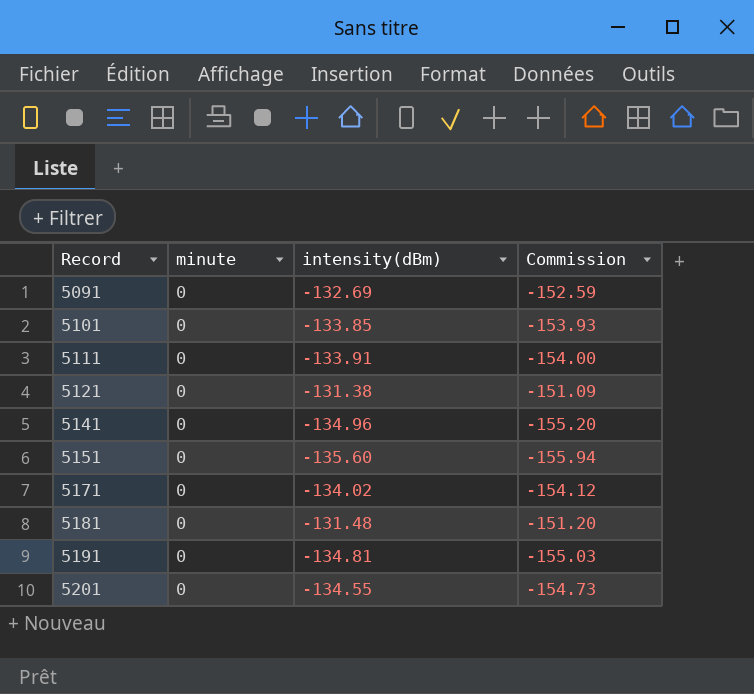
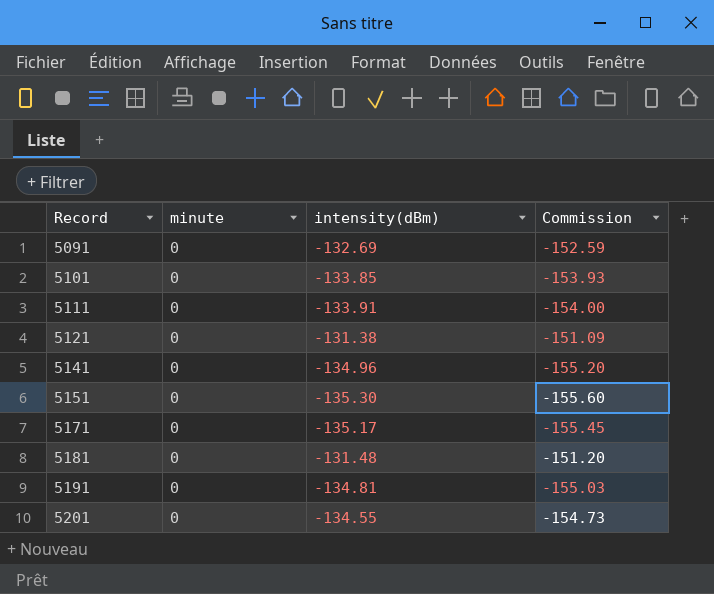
5151 | intensity(dBm): -135.60 -> -135.30
5151 | Commission: -155.94 -> -155.60
5171 | intensity(dBm): -134.02 -> -135.17
5171 | Commission: -154.12 -> -155.45

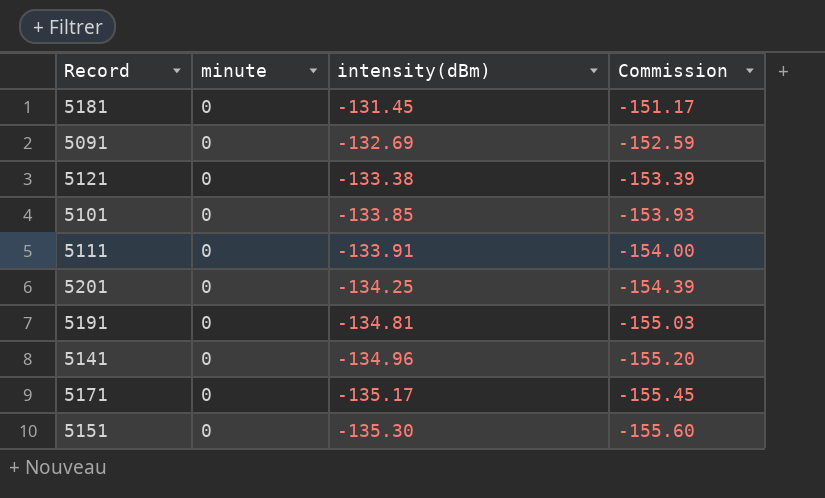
row order: Record ascending -> intensity(dBm) descending
5181 | intensity(dBm): -131.48 -> -131.45
5181 | Commission: -151.20 -> -151.17
5121 | intensity(dBm): -131.38 -> -133.38
5121 | Commission: -151.09 -> -153.39
5201 | intensity(dBm): -134.55 -> -134.25
5201 | Commission: -154.73 -> -154.39

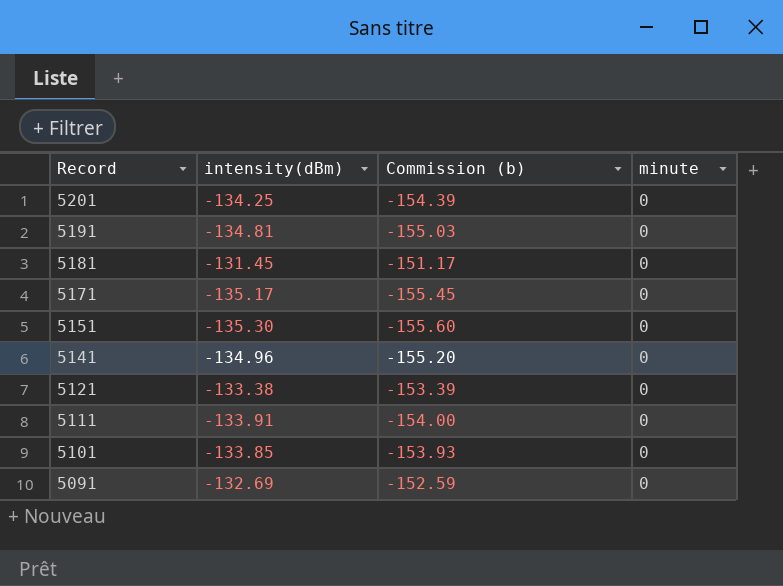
row order: intensity(dBm) descending -> Record descending
column name: Commission -> Commission (b)
column minute | position: 2 -> 4

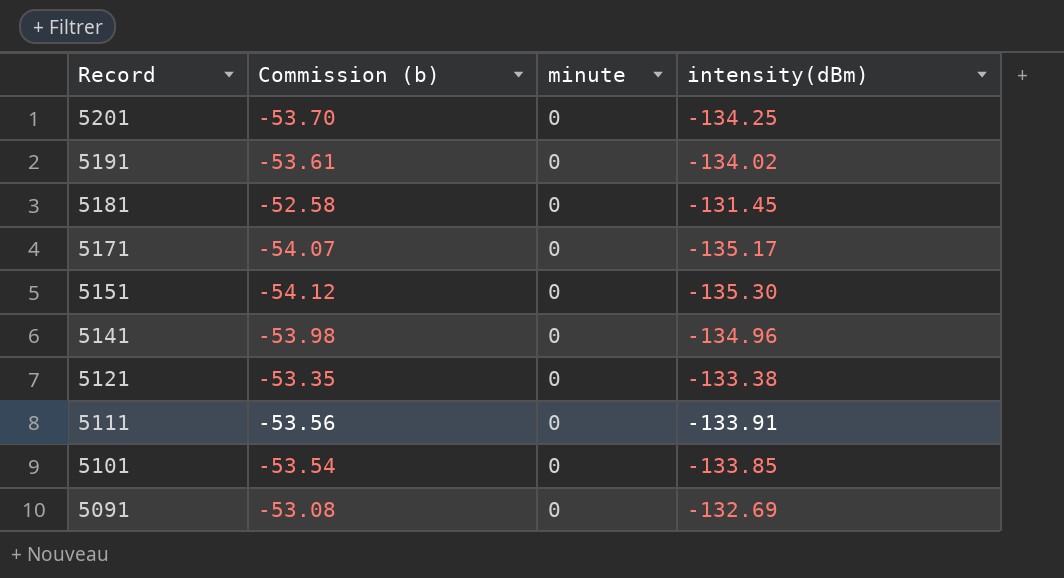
column Commission (b) | formula: [intensity(dBm)] * 1.15 -> [intensity(dBm)] * 0.4
column intensity(dBm) | position: 2 -> 4
5191 | intensity(dBm): -134.81 -> -134.02

